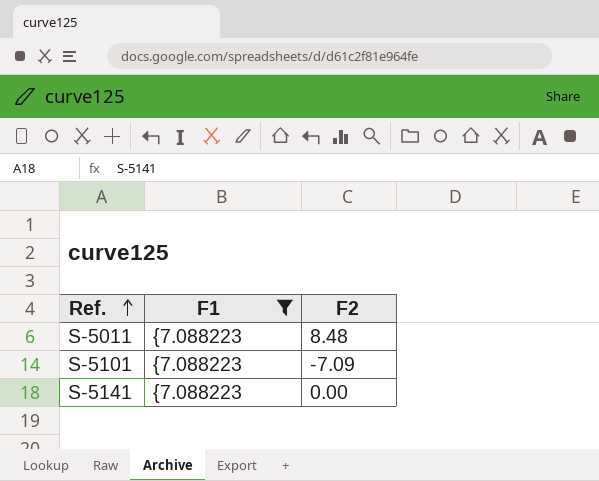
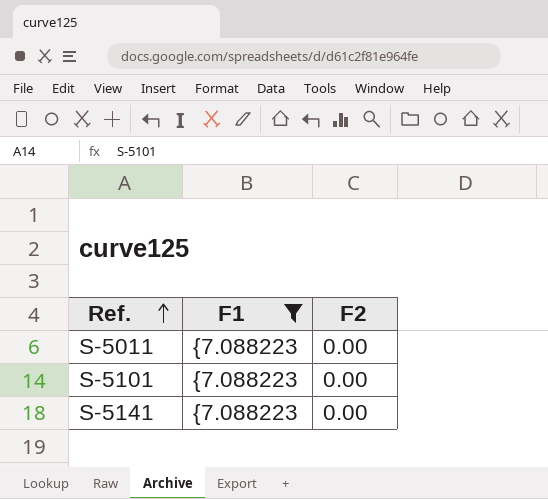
S-5011 | F2: 8.48 -> 0.00
S-5101 | F2: -7.09 -> 0.00

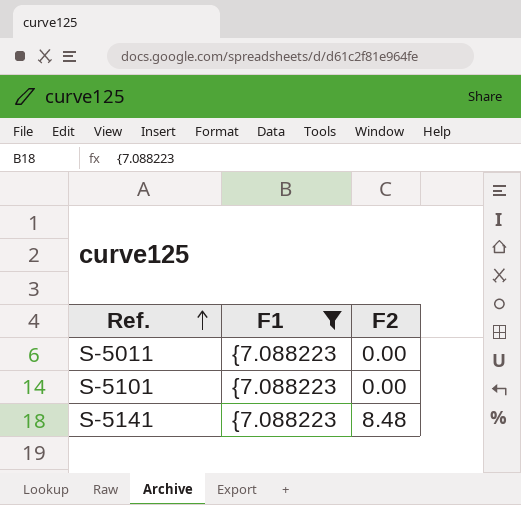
S-5141 | F2: 0.00 -> 8.48

